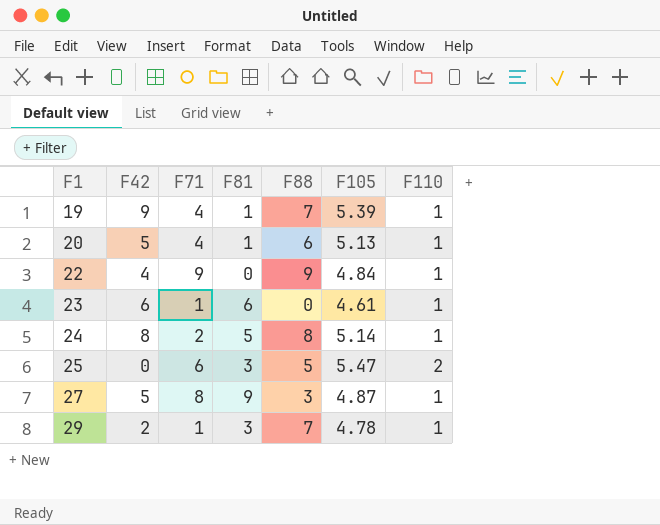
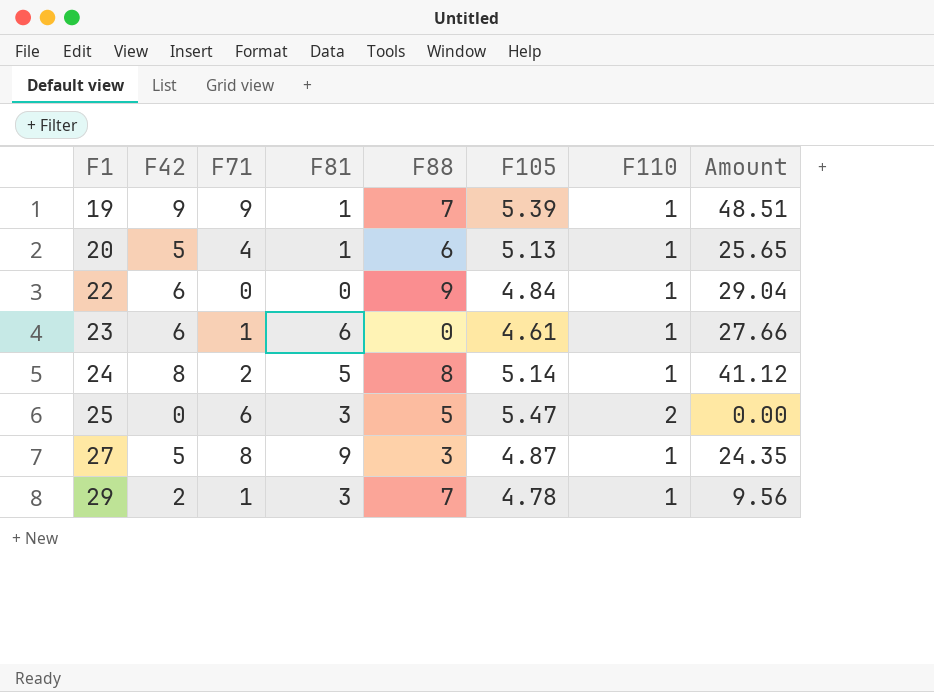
column Amount | formula: none -> [F42] * [F105]
19 | F71: 4 -> 9
22 | F42: 4 -> 6
22 | F71: 9 -> 0

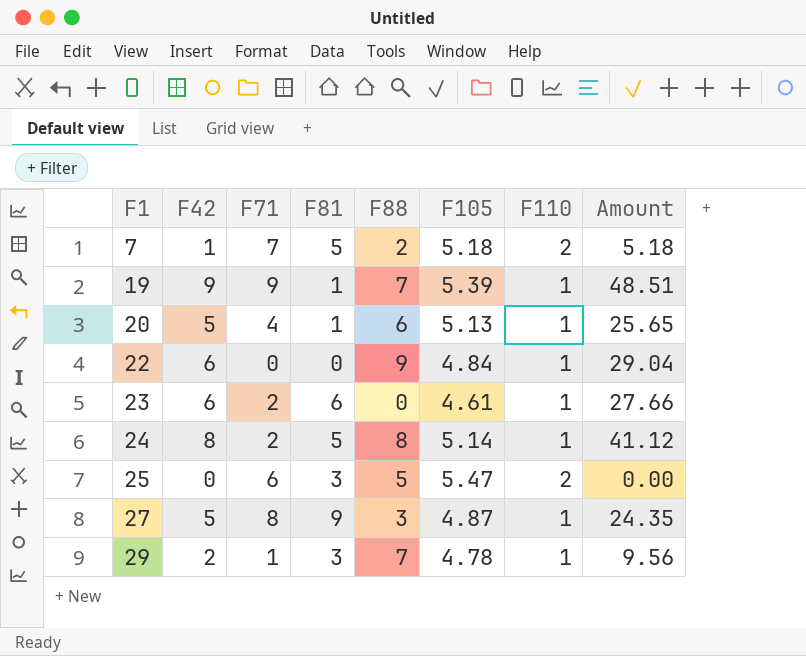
row 7: none -> 1 | 7 | 5 | 2 | 5.18 | 2 | 5.18
23 | F71: 1 -> 2

